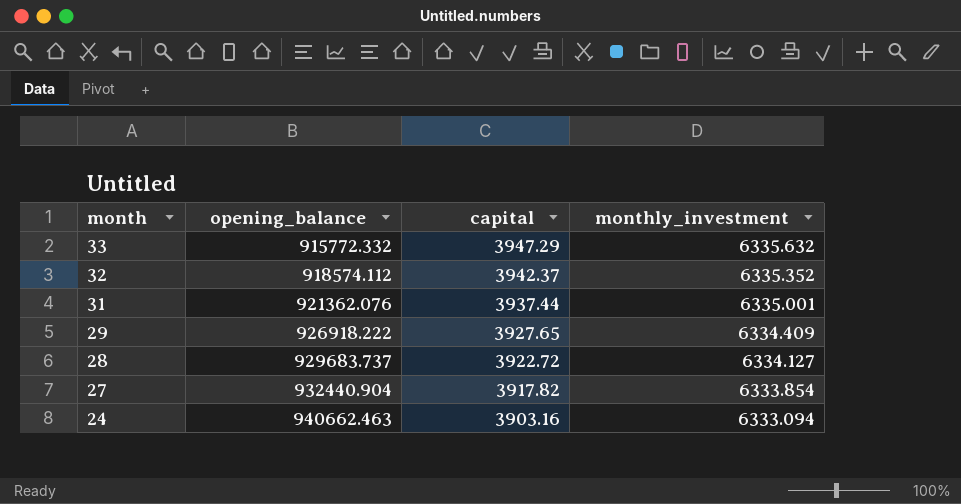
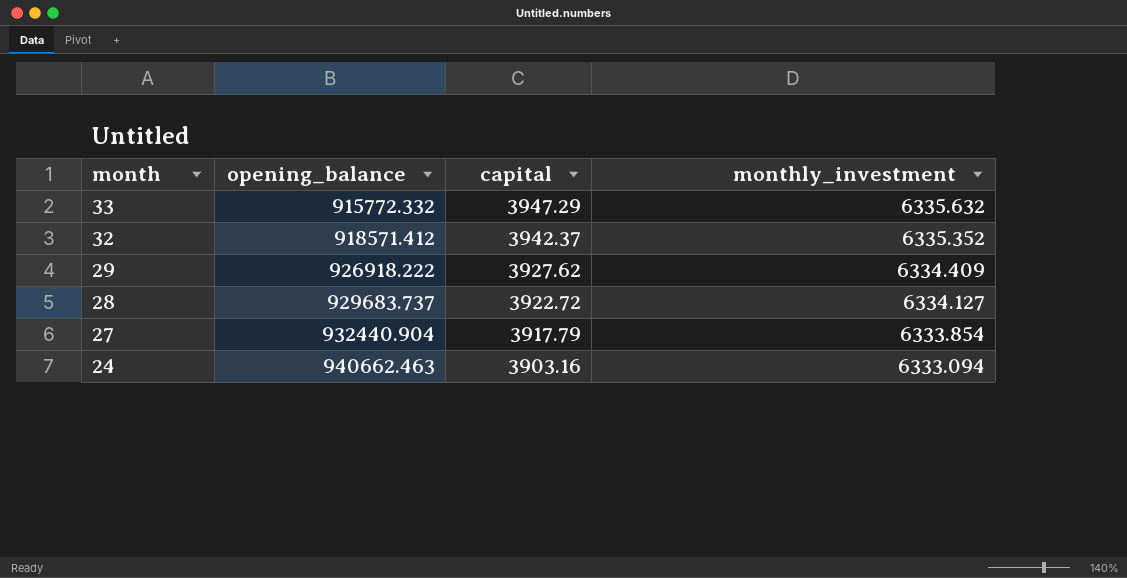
row 31: 921362.076 | 3937.44 | 6335.001 -> none
32 | opening_balance: 918574.112 -> 918571.412
29 | capital: 3927.65 -> 3927.62
27 | capital: 3917.82 -> 3917.79

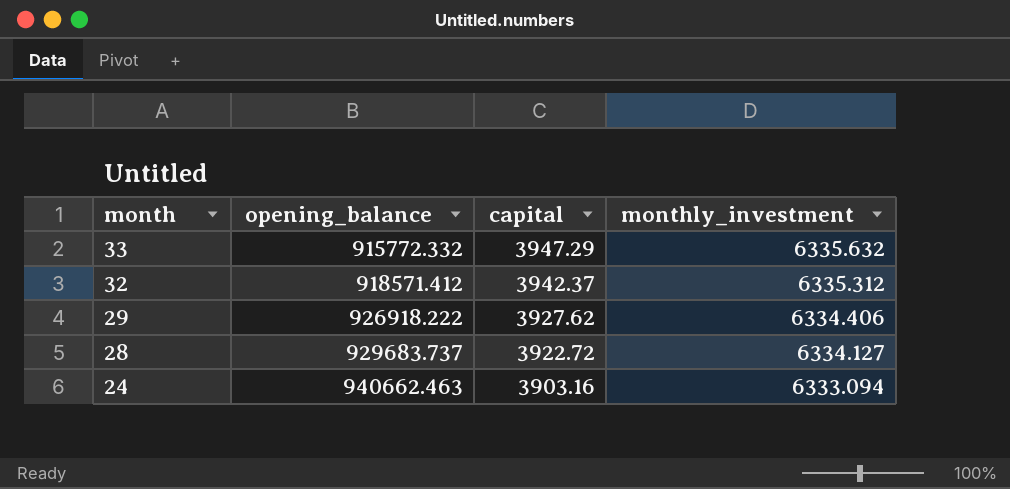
row 27: 932440.904 | 3917.79 | 6333.854 -> none
32 | monthly_investment: 6335.352 -> 6335.312
29 | monthly_investment: 6334.409 -> 6334.406

